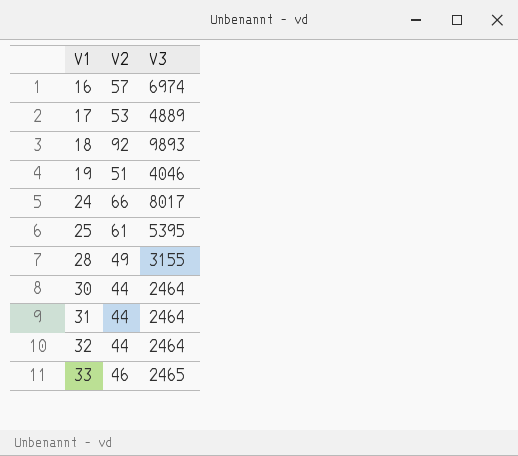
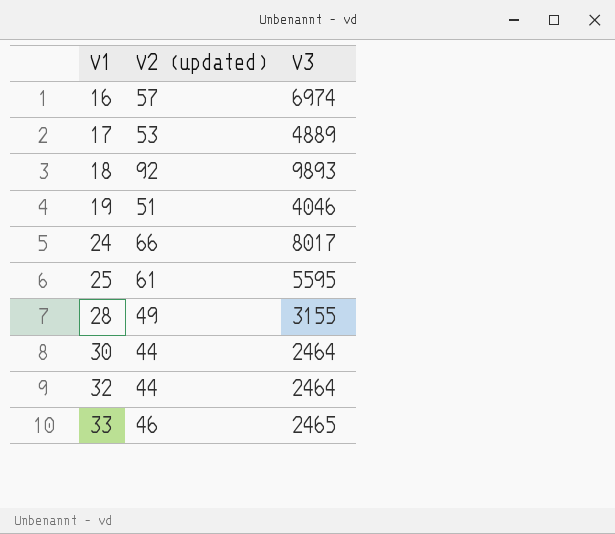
column name: V2 -> V2 (updated)
row 31: 44 | 2464 -> none
25 | V3: 5395 -> 5595

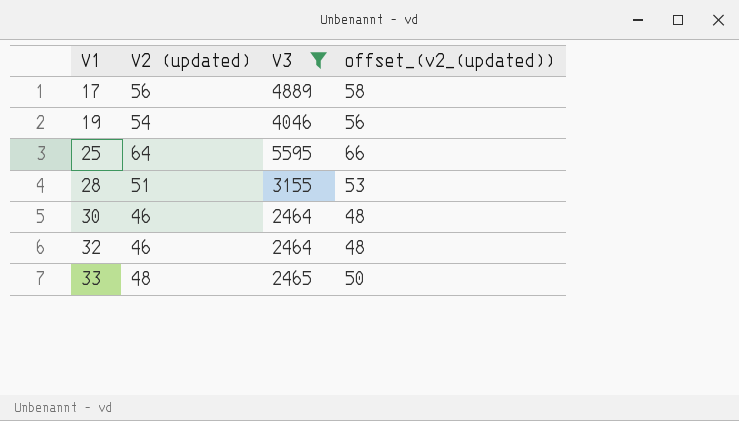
filter: none -> V3 <= 5595
column offset_(v2_(updated)) | formula: none -> [V2 (updated)] + 2
17 | V2 (updated): 53 -> 56
19 | V2 (updated): 51 -> 54
25 | V2 (updated): 61 -> 64
28 | V2 (updated): 49 -> 51
30 | V2 (updated): 44 -> 46
32 | V2 (updated): 44 -> 46
33 | V2 (updated): 46 -> 48

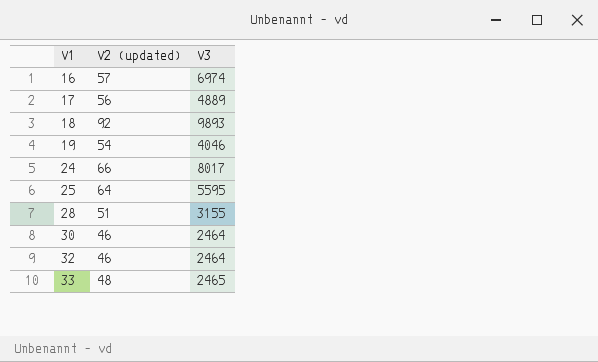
filter: V3 <= 5595 -> none
column offset_(v2_(updated)) | formula: [V2 (updated)] + 2 -> none

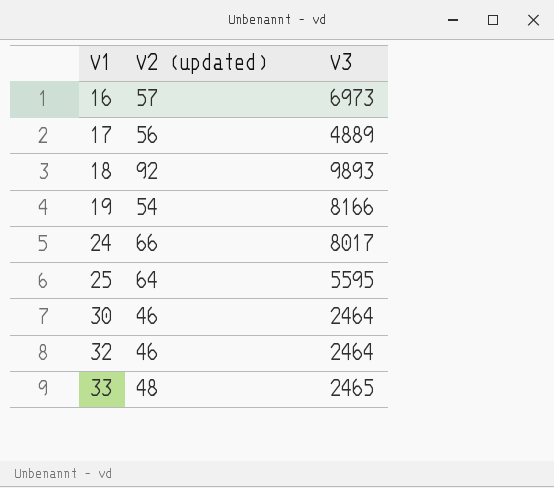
row 28: 51 | 3155 -> none
16 | V3: 6974 -> 6973
19 | V3: 4046 -> 8166

